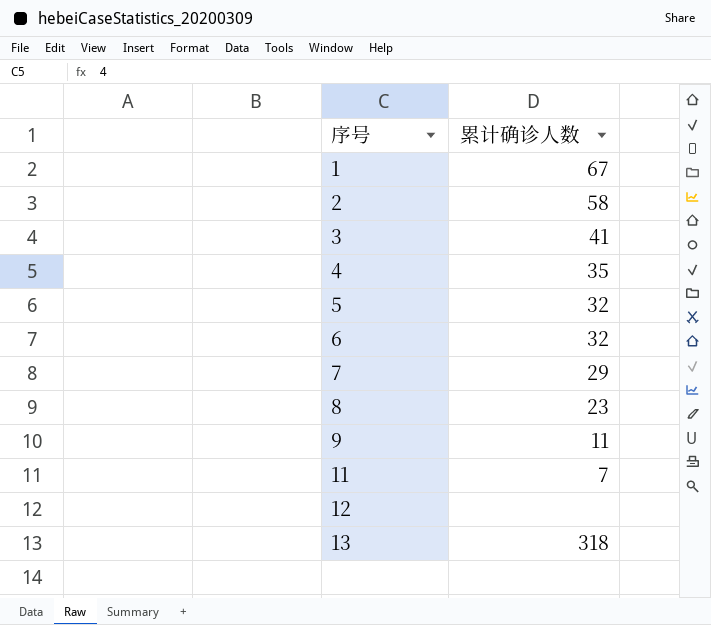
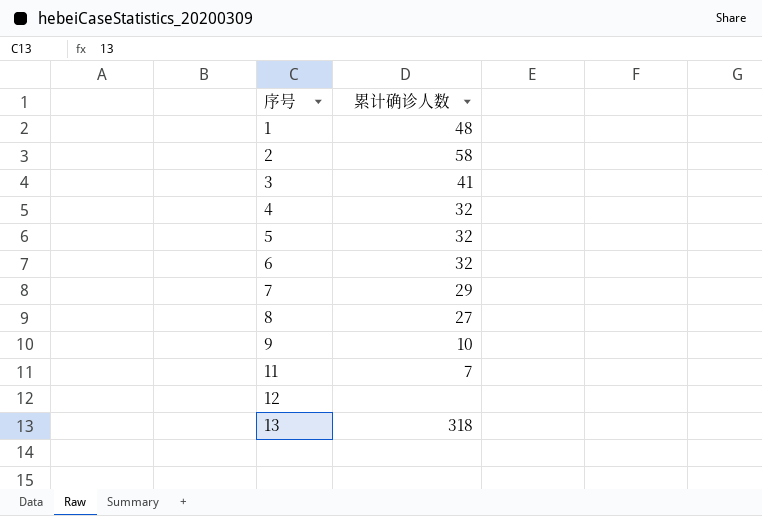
1 | 累计确诊人数: 67 -> 48
4 | 累计确诊人数: 35 -> 32
8 | 累计确诊人数: 23 -> 27
9 | 累计确诊人数: 11 -> 10

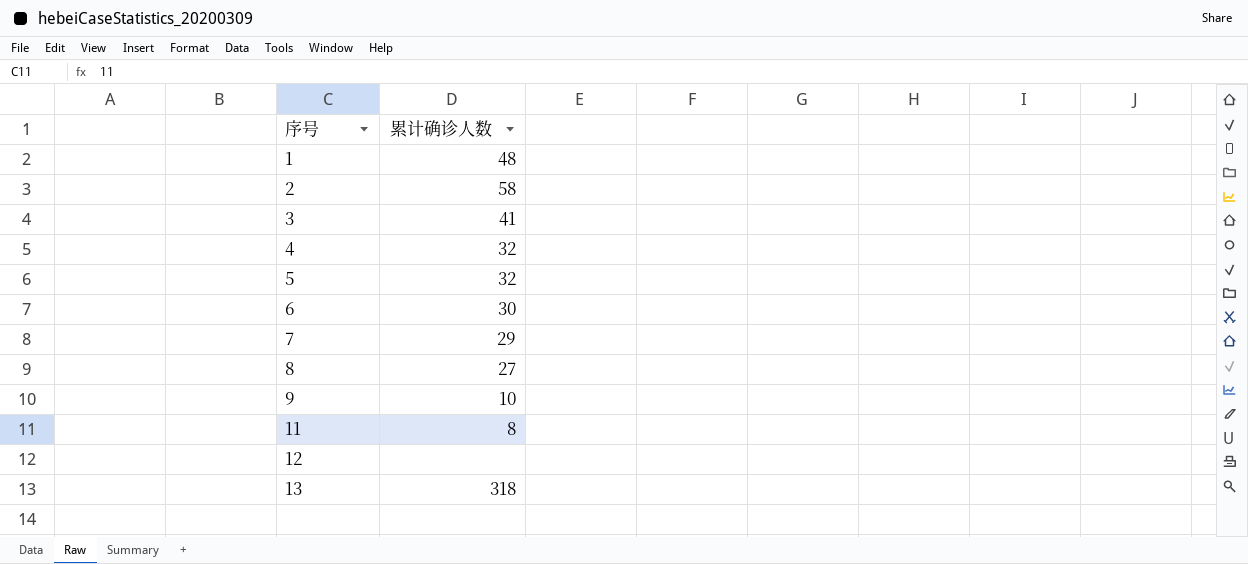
6 | 累计确诊人数: 32 -> 30
11 | 累计确诊人数: 7 -> 8

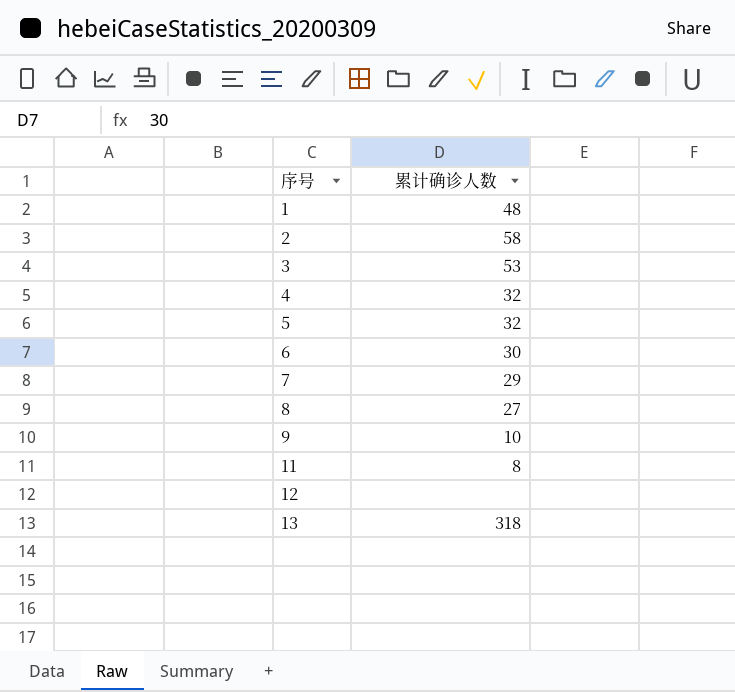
3 | 累计确诊人数: 41 -> 53

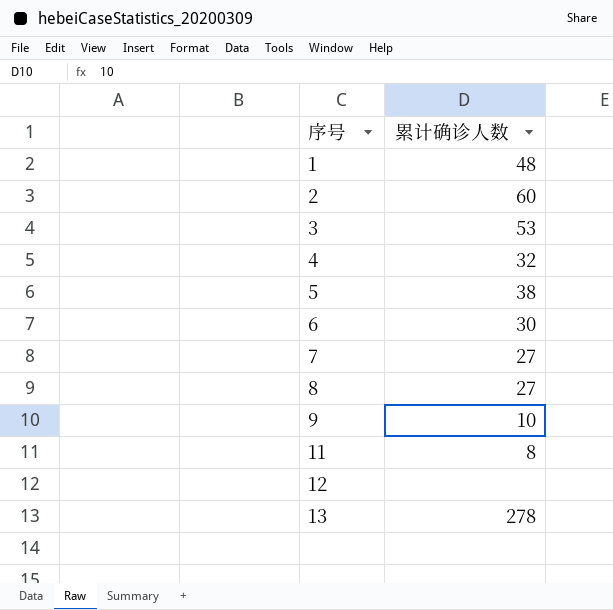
2 | 累计确诊人数: 58 -> 60
5 | 累计确诊人数: 32 -> 38
7 | 累计确诊人数: 29 -> 27
13 | 累计确诊人数: 318 -> 278

